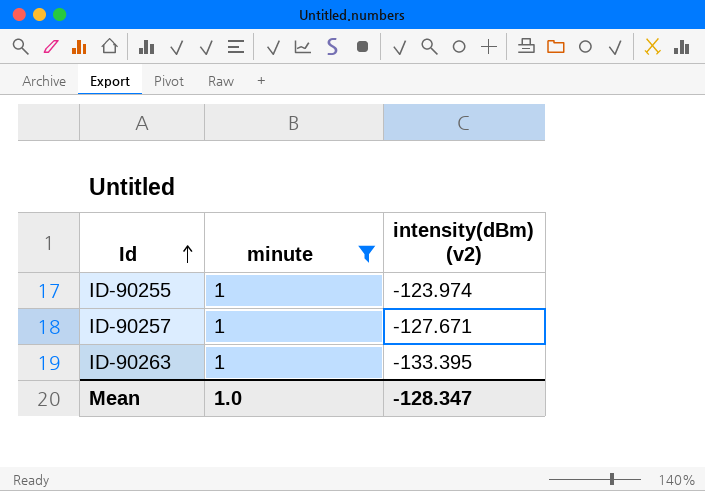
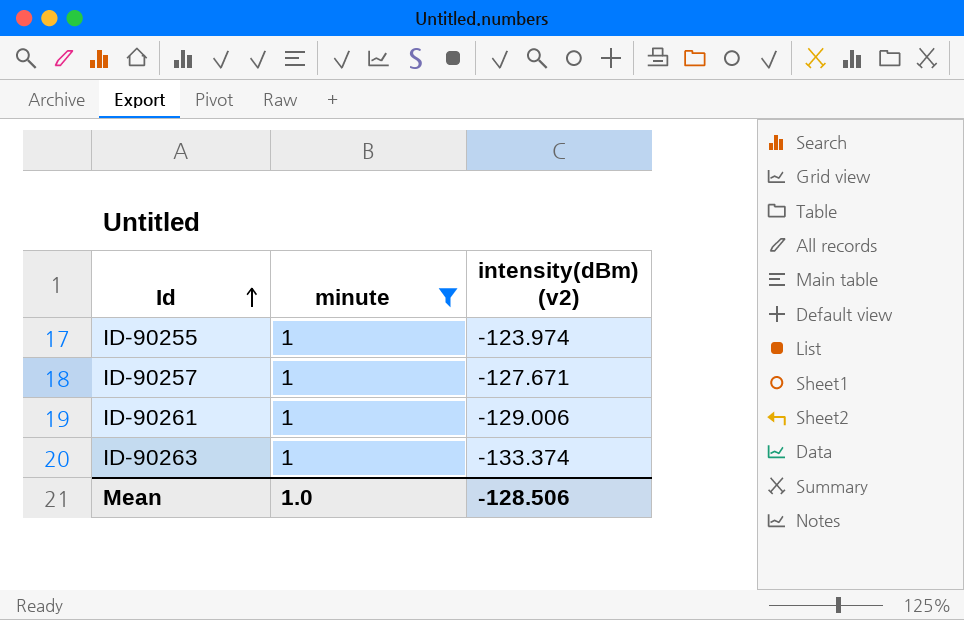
row ID-90261: none -> 1 | -129.006
ID-90263 | intensity(dBm) (v2): -133.395 -> -133.374
Mean | intensity(dBm) (v2): -128.347 -> -128.506

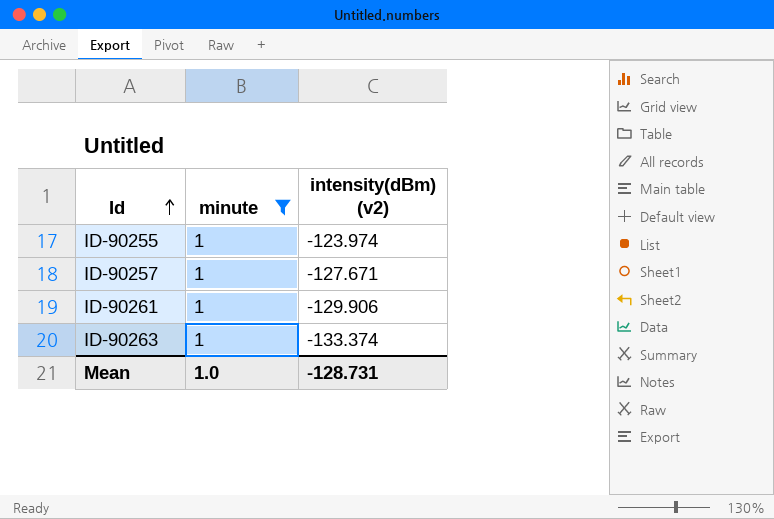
ID-90261 | intensity(dBm) (v2): -129.006 -> -129.906
Mean | intensity(dBm) (v2): -128.506 -> -128.731

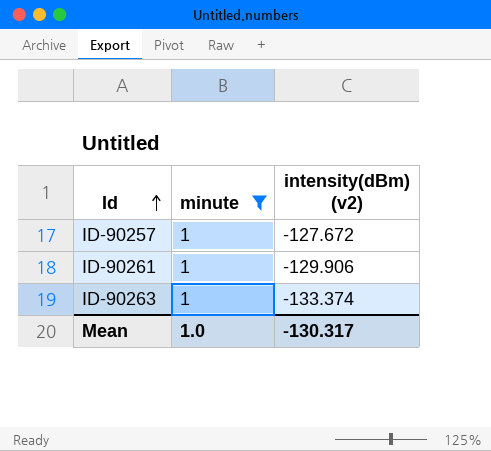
row ID-90255: 1 | -123.974 -> none
ID-90257 | intensity(dBm) (v2): -127.671 -> -127.672
Mean | intensity(dBm) (v2): -128.731 -> -130.317

